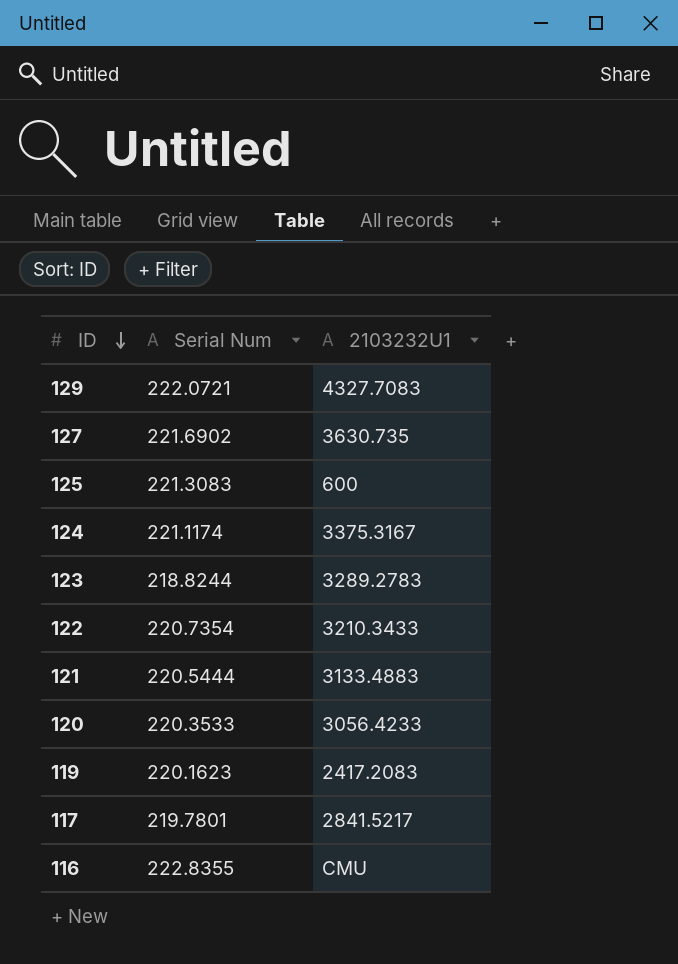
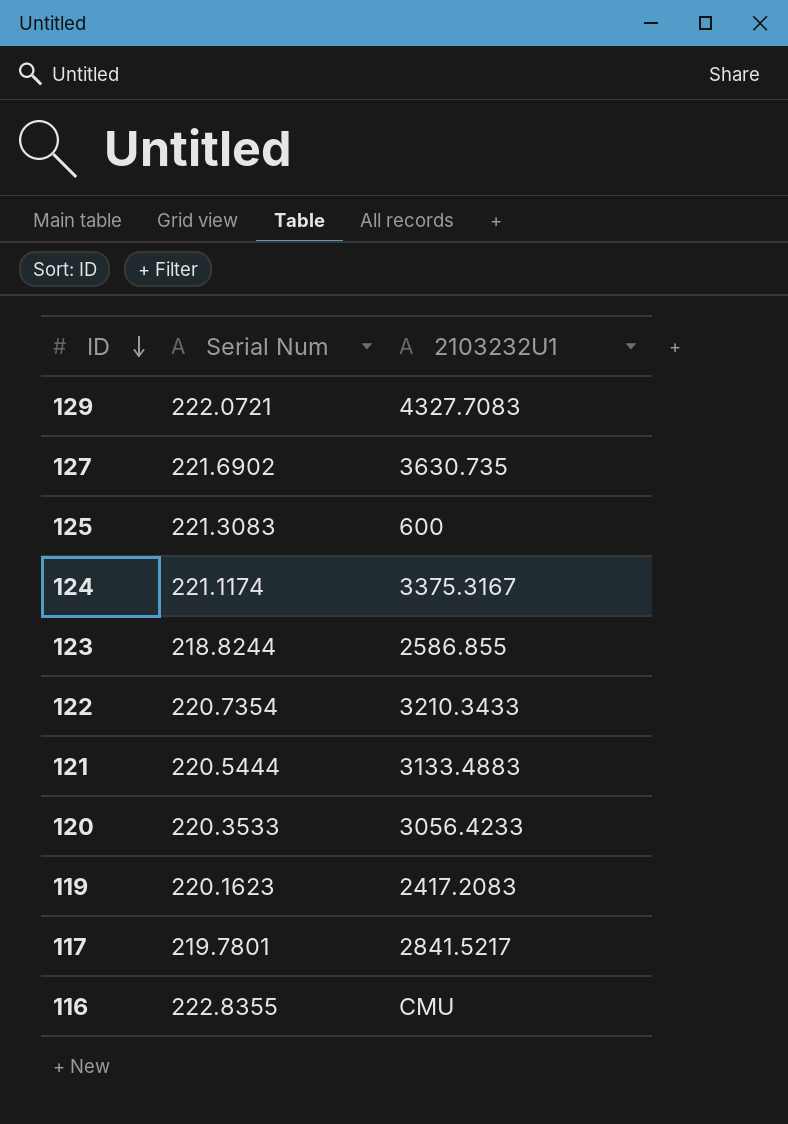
123 | 2103232U1: 3289.2783 -> 2586.855

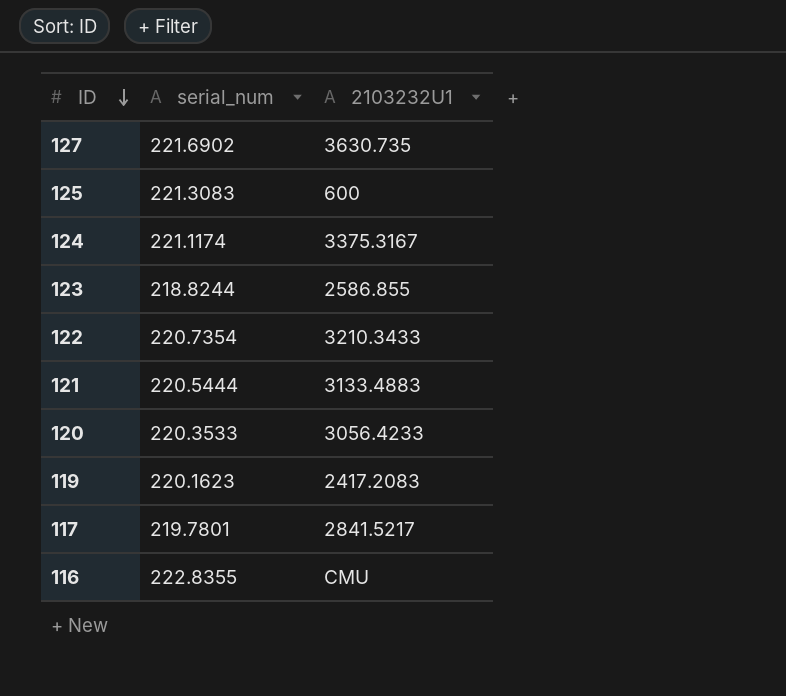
column name: Serial Num -> serial_num
row 129: 222.0721 | 4327.7083 -> none

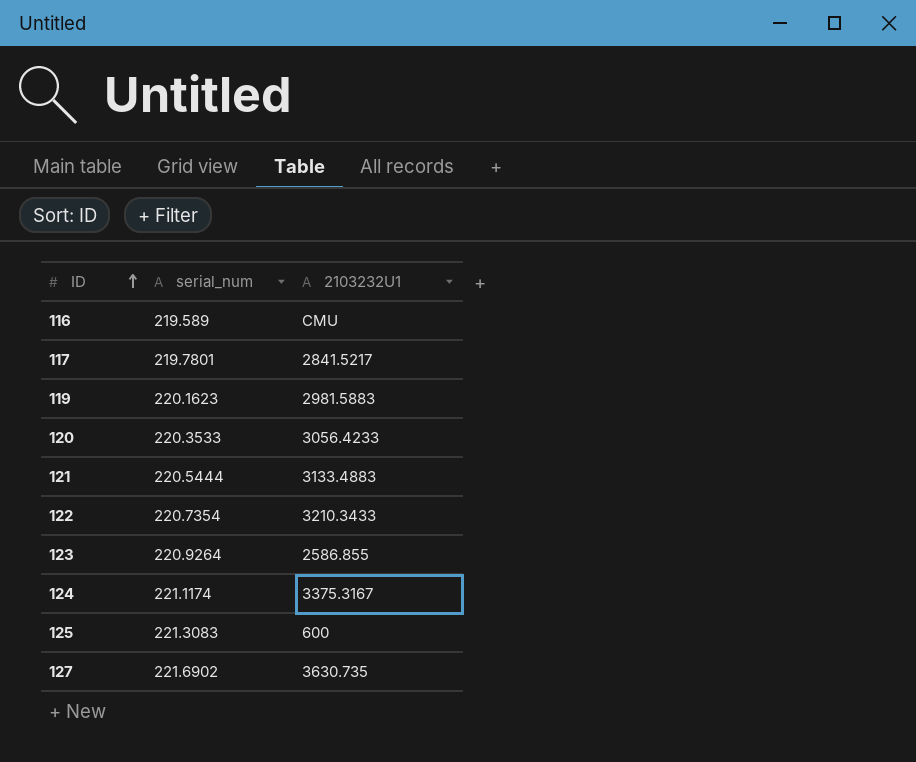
row order: ID descending -> ID ascending
116 | serial_num: 222.8355 -> 219.589
119 | 2103232U1: 2417.2083 -> 2981.5883
123 | serial_num: 218.8244 -> 220.9264

